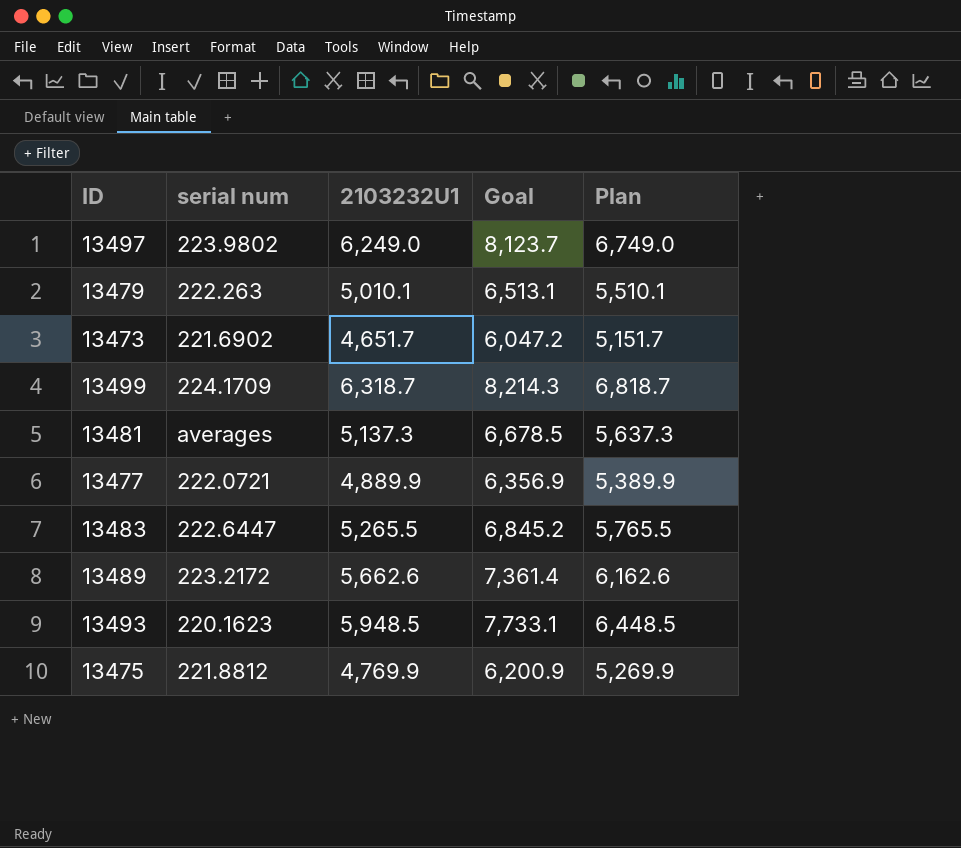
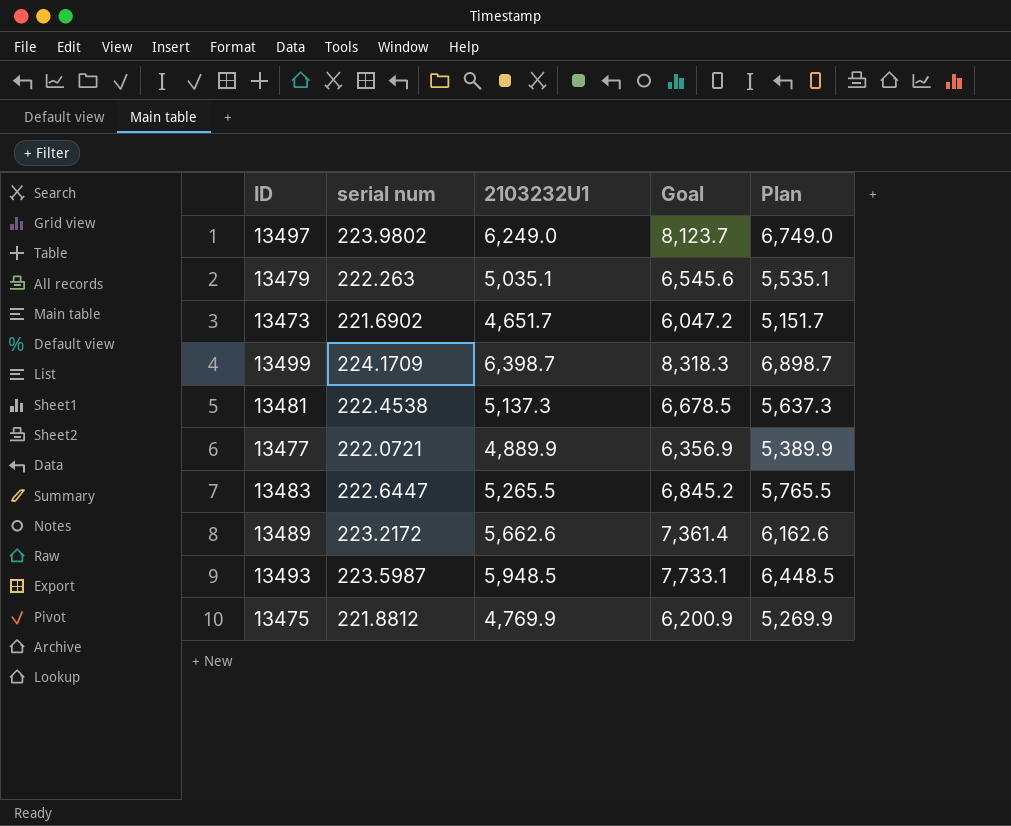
13479 | 2103232U1: 5,010.1 -> 5,035.1
13479 | Goal: 6,513.1 -> 6,545.6
13479 | Plan: 5,510.1 -> 5,535.1
13499 | 2103232U1: 6,318.7 -> 6,398.7
13499 | Goal: 8,214.3 -> 8,318.3
13499 | Plan: 6,818.7 -> 6,898.7
13481 | serial num: averages -> 222.4538
13493 | serial num: 220.1623 -> 223.5987

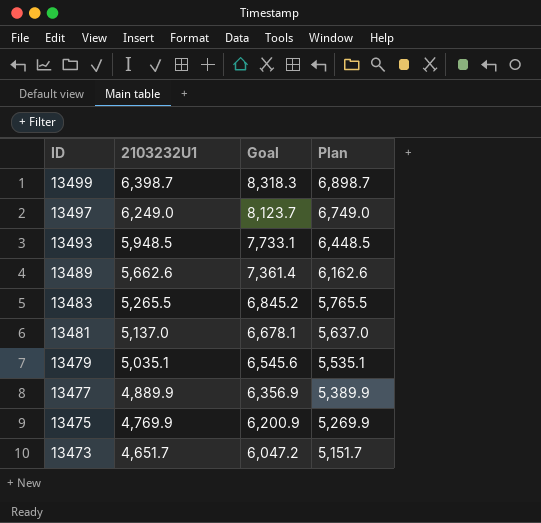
row order: none -> ID descending
column serial num | position: 2 -> none
13481 | 2103232U1: 5,137.3 -> 5,137.0
13481 | Goal: 6,678.5 -> 6,678.1
13481 | Plan: 5,637.3 -> 5,637.0

